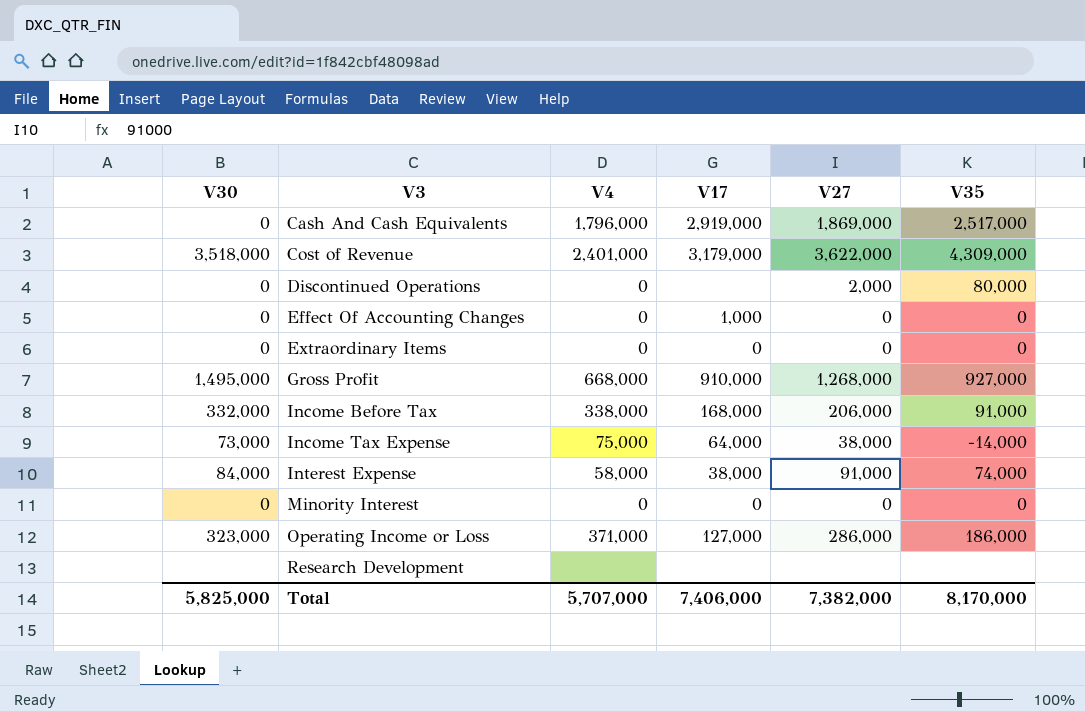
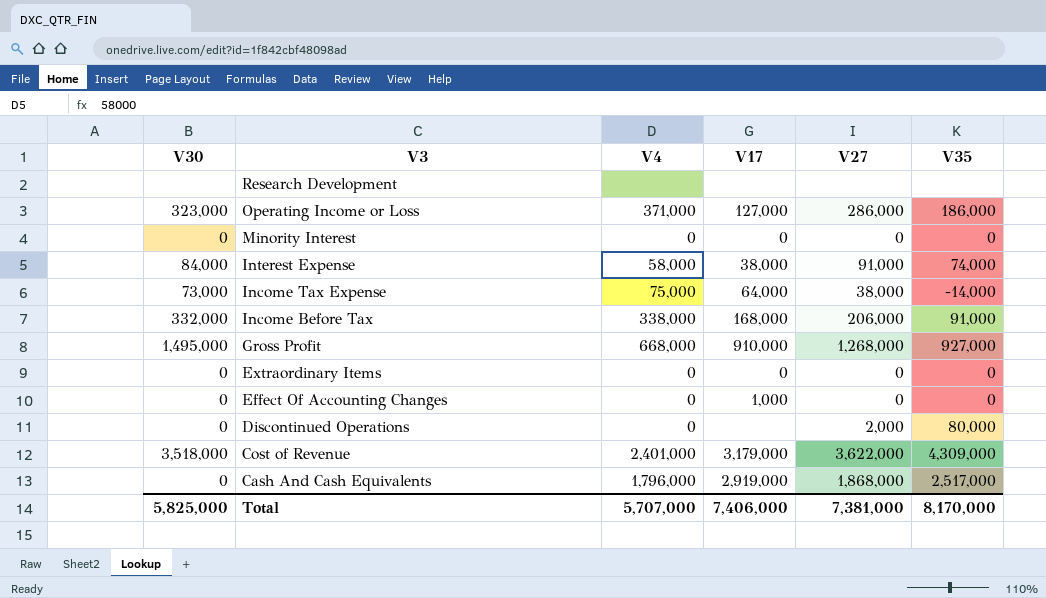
row order: V3 ascending -> V3 descending
Cash And Cash Equivalents | V27: 1,869,000 -> 1,868,000
Total | V27: 7,382,000 -> 7,381,000

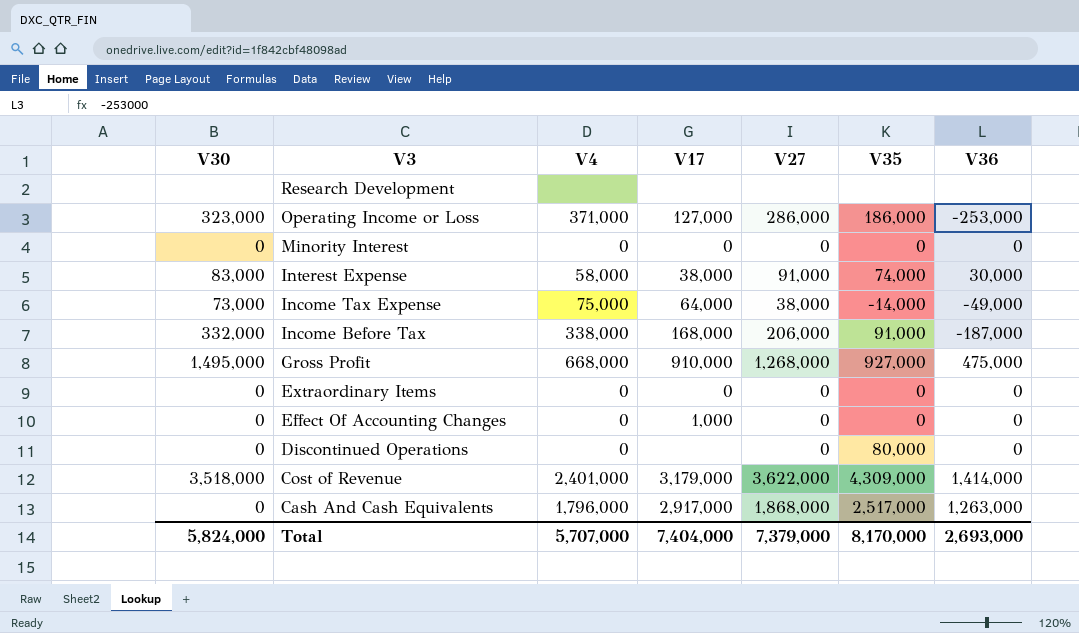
column V36 | position: none -> 7
Interest Expense | V30: 84,000 -> 83,000
Discontinued Operations | V27: 2,000 -> 0
Cash And Cash Equivalents | V17: 2,919,000 -> 2,917,000
Total | V30: 5,825,000 -> 5,824,000
Total | V17: 7,406,000 -> 7,404,000
Total | V27: 7,381,000 -> 7,379,000

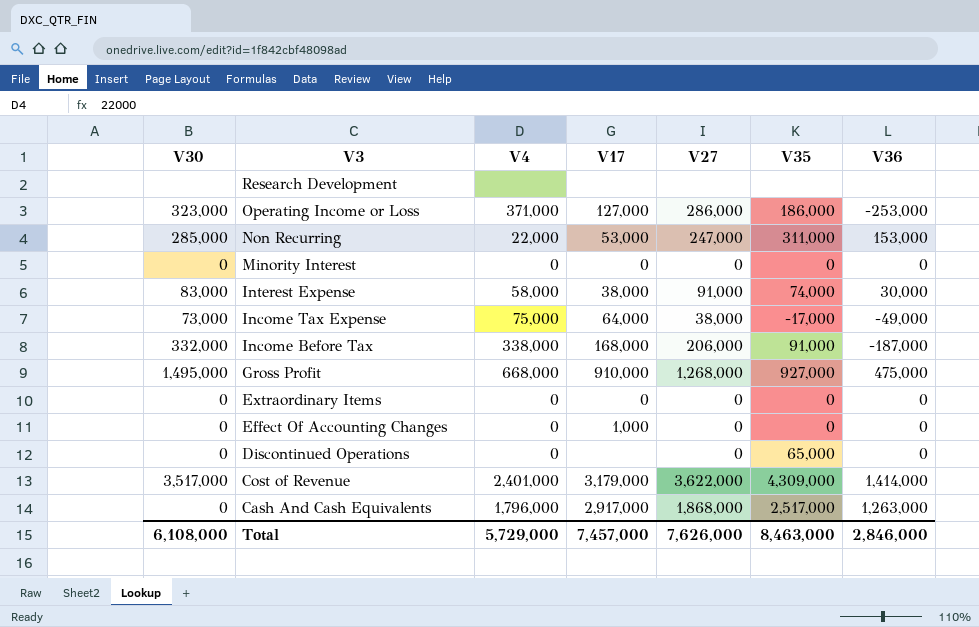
row Non Recurring: none -> 285,000 | 22,000 | 53,000 | 247,000 | 311,000 | 153,000
Income Tax Expense | V35: -14,000 -> -17,000
Discontinued Operations | V35: 80,000 -> 65,000
Cost of Revenue | V30: 3,518,000 -> 3,517,000
Total | V30: 5,824,000 -> 6,108,000
Total | V4: 5,707,000 -> 5,729,000
Total | V17: 7,404,000 -> 7,457,000
Total | V27: 7,379,000 -> 7,626,000
Total | V35: 8,170,000 -> 8,463,000
Total | V36: 2,693,000 -> 2,846,000

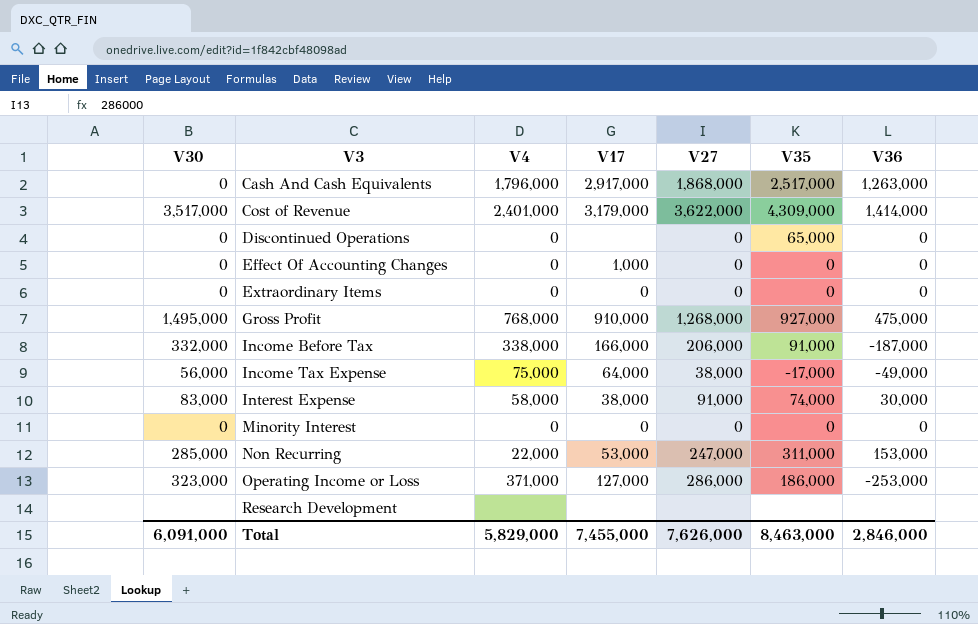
row order: V3 descending -> V3 ascending
Gross Profit | V4: 668,000 -> 768,000
Income Before Tax | V17: 168,000 -> 166,000
Income Tax Expense | V30: 73,000 -> 56,000
Total | V30: 6,108,000 -> 6,091,000
Total | V4: 5,729,000 -> 5,829,000
Total | V17: 7,457,000 -> 7,455,000

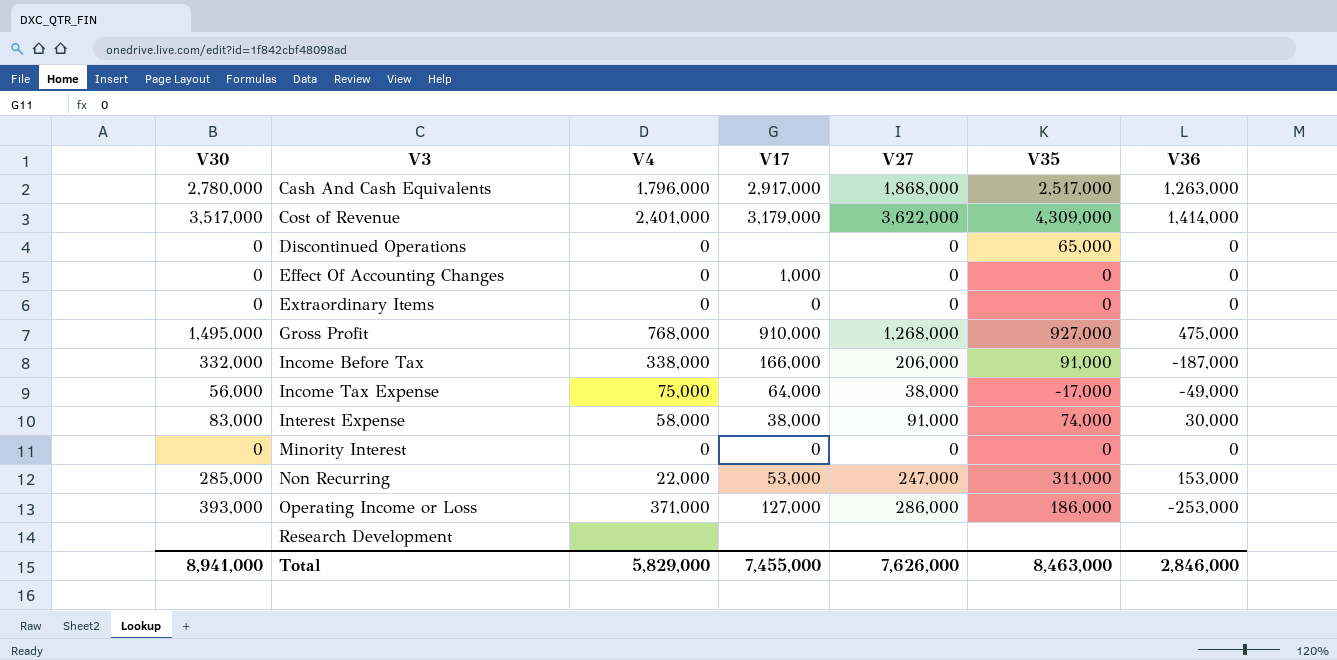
Cash And Cash Equivalents | V30: 0 -> 2,780,000
Operating Income or Loss | V30: 323,000 -> 393,000
Total | V30: 6,091,000 -> 8,941,000

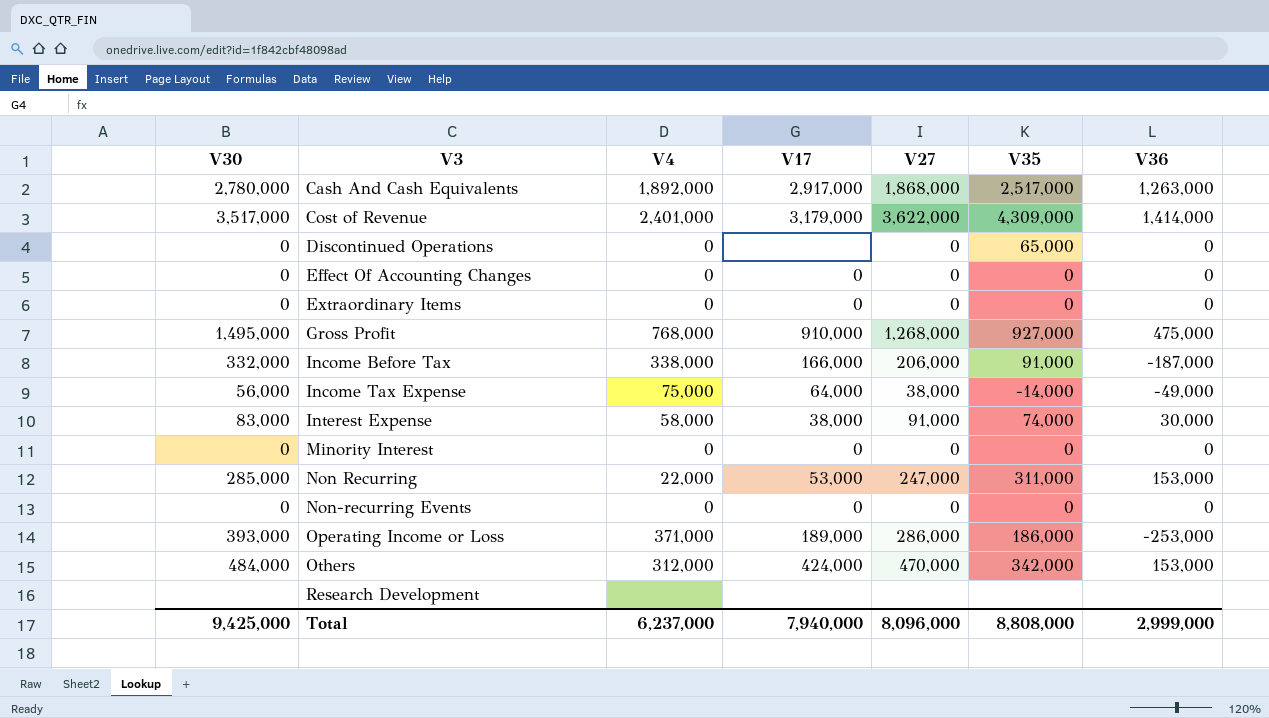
Cash And Cash Equivalents | V4: 1,796,000 -> 1,892,000
Effect Of Accounting Changes | V17: 1,000 -> 0
Income Tax Expense | V35: -17,000 -> -14,000
row Non-recurring Events: none -> 0 | 0 | 0 | 0 | 0 | 0
Operating Income or Loss | V17: 127,000 -> 189,000
row Others: none -> 484,000 | 312,000 | 424,000 | 470,000 | 342,000 | 153,000
Total | V30: 8,941,000 -> 9,425,000
Total | V4: 5,829,000 -> 6,237,000
Total | V17: 7,455,000 -> 7,940,000
Total | V27: 7,626,000 -> 8,096,000
Total | V35: 8,463,000 -> 8,808,000
Total | V36: 2,846,000 -> 2,999,000

